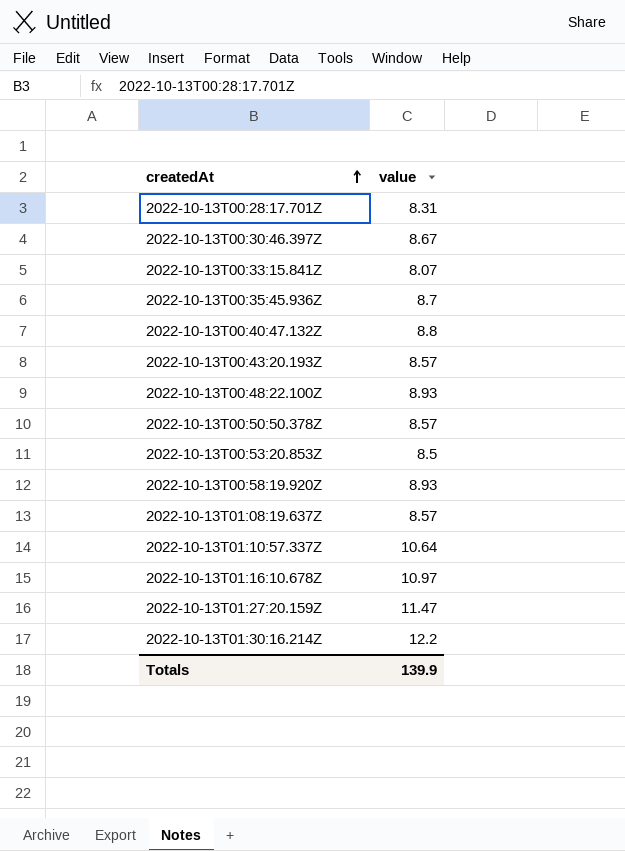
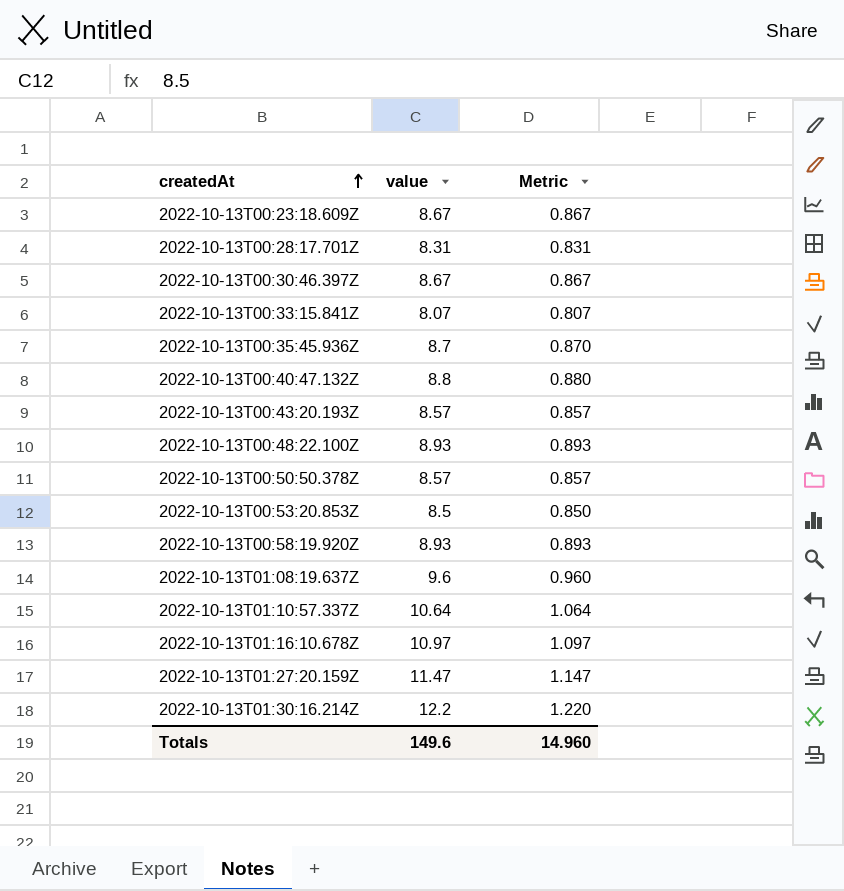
column Metric | formula: none -> [value] * 0.1
row 2022-10-13T00:23:18.609Z: none -> 8.67 | 0.867
2022-10-13T01:08:19.637Z | value: 8.57 -> 9.6
Totals | value: 139.9 -> 149.6

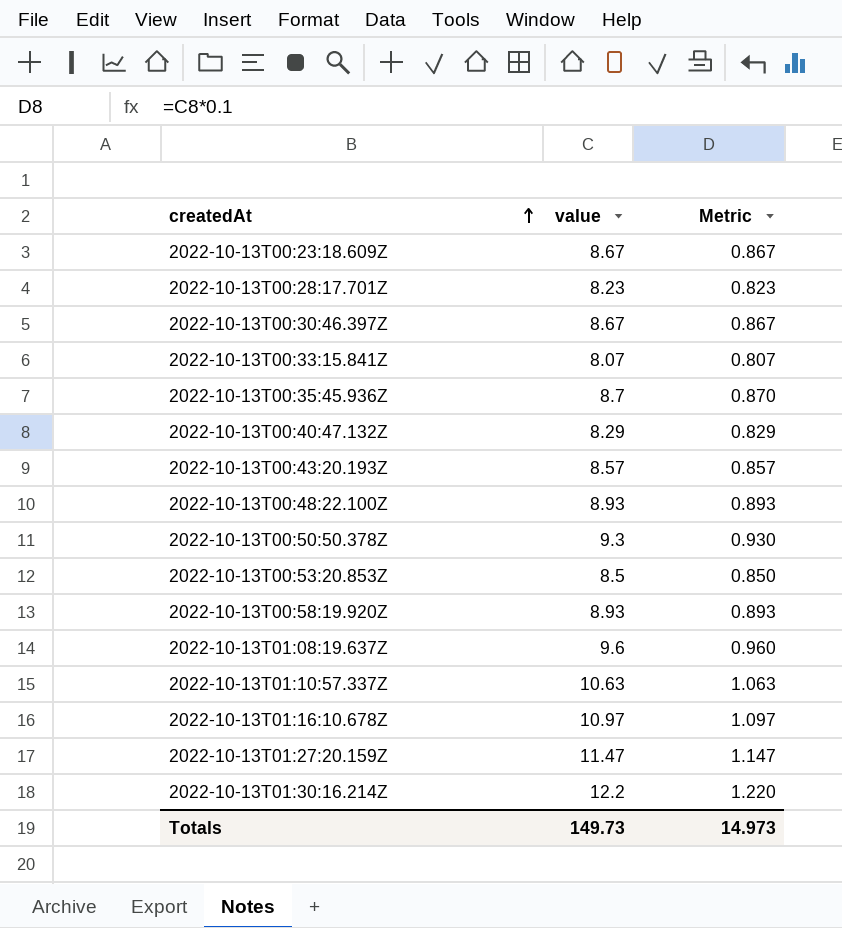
2022-10-13T00:28:17.701Z | value: 8.31 -> 8.23
2022-10-13T00:28:17.701Z | Metric: 0.831 -> 0.823
2022-10-13T00:40:47.132Z | value: 8.8 -> 8.29
2022-10-13T00:40:47.132Z | Metric: 0.880 -> 0.829
2022-10-13T00:50:50.378Z | value: 8.57 -> 9.3
2022-10-13T00:50:50.378Z | Metric: 0.857 -> 0.930
2022-10-13T01:10:57.337Z | value: 10.64 -> 10.63
2022-10-13T01:10:57.337Z | Metric: 1.064 -> 1.063
Totals | value: 149.6 -> 149.73
Totals | Metric: 14.960 -> 14.973

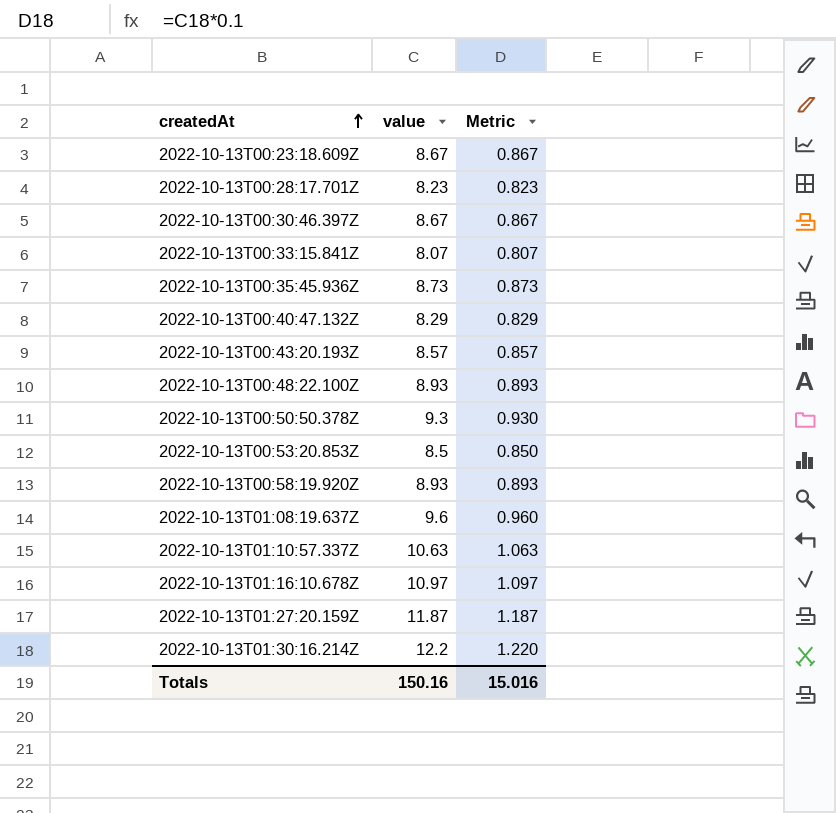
2022-10-13T00:35:45.936Z | value: 8.7 -> 8.73
2022-10-13T00:35:45.936Z | Metric: 0.870 -> 0.873
2022-10-13T01:27:20.159Z | value: 11.47 -> 11.87
2022-10-13T01:27:20.159Z | Metric: 1.147 -> 1.187
Totals | value: 149.73 -> 150.16
Totals | Metric: 14.973 -> 15.016

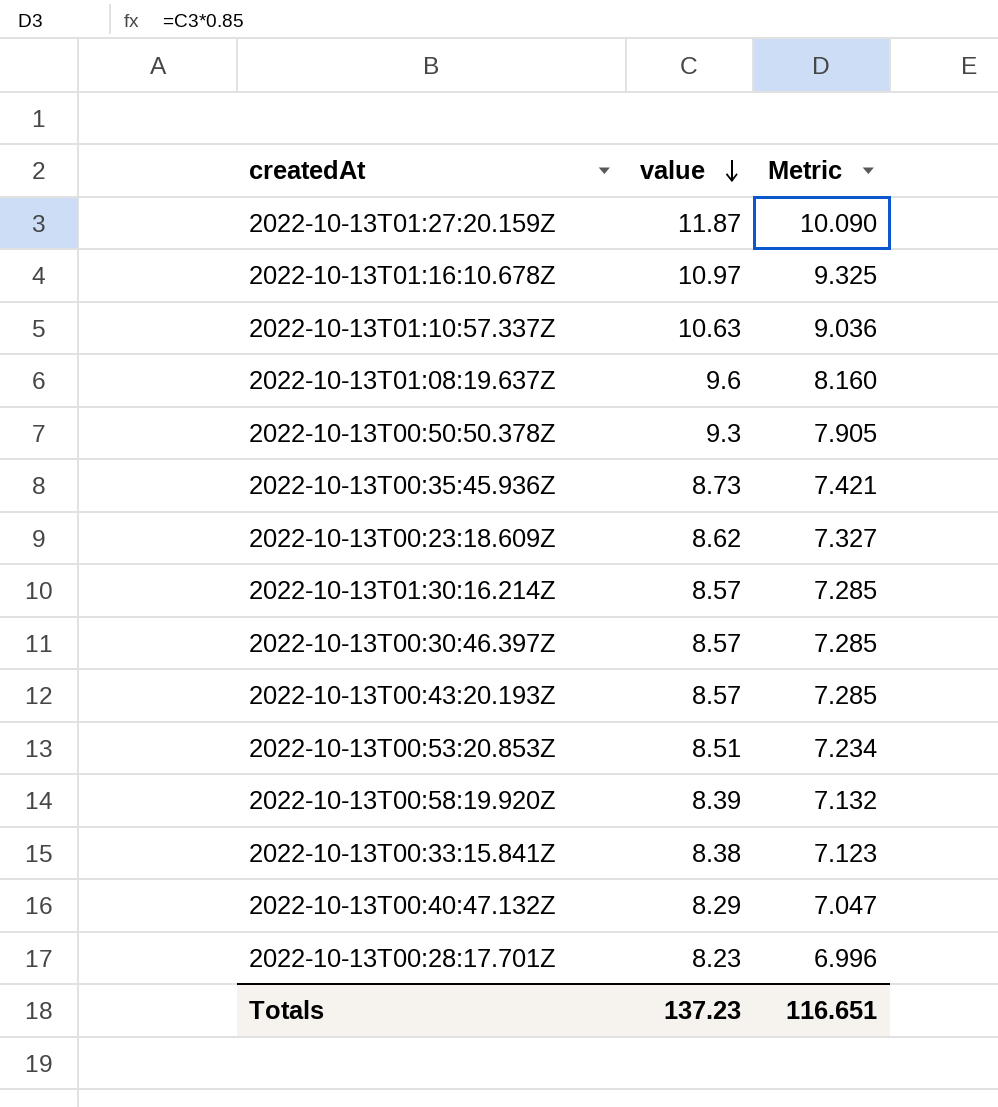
row order: createdAt ascending -> value descending
column Metric | formula: [value] * 0.1 -> [value] * 0.85
row 2022-10-13T00:48:22.100Z: 8.93 | 0.893 -> none
2022-10-13T00:23:18.609Z | value: 8.67 -> 8.62
2022-10-13T01:30:16.214Z | value: 12.2 -> 8.57
2022-10-13T00:30:46.397Z | value: 8.67 -> 8.57
2022-10-13T00:53:20.853Z | value: 8.5 -> 8.51
2022-10-13T00:58:19.920Z | value: 8.93 -> 8.39
2022-10-13T00:33:15.841Z | value: 8.07 -> 8.38
Totals | value: 150.16 -> 137.23
Totals | Metric: 15.016 -> 116.651

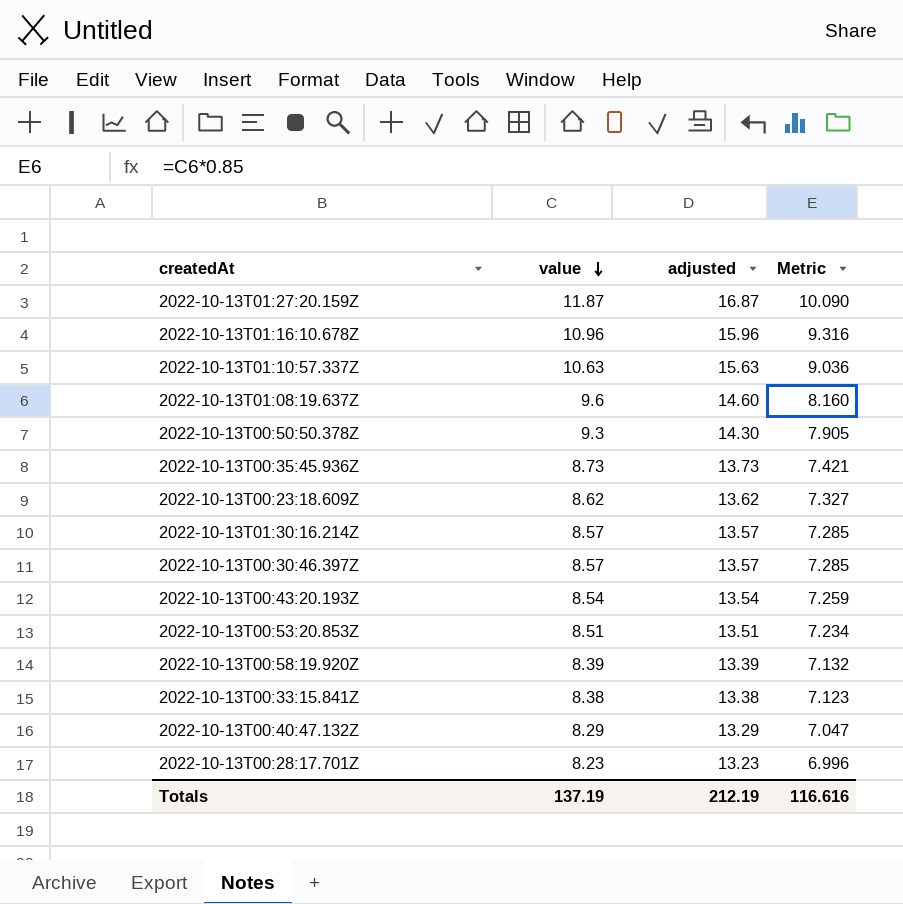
column adjusted | formula: none -> [value] + 5
2022-10-13T01:16:10.678Z | value: 10.97 -> 10.96
2022-10-13T01:16:10.678Z | Metric: 9.325 -> 9.316
2022-10-13T00:43:20.193Z | value: 8.57 -> 8.54
2022-10-13T00:43:20.193Z | Metric: 7.285 -> 7.259
Totals | value: 137.23 -> 137.19
Totals | Metric: 116.651 -> 116.616

